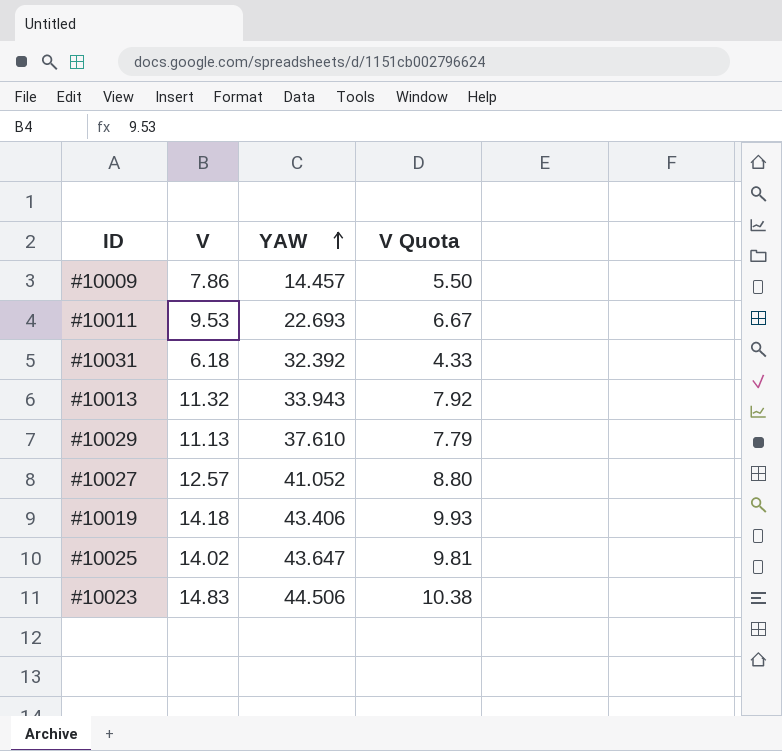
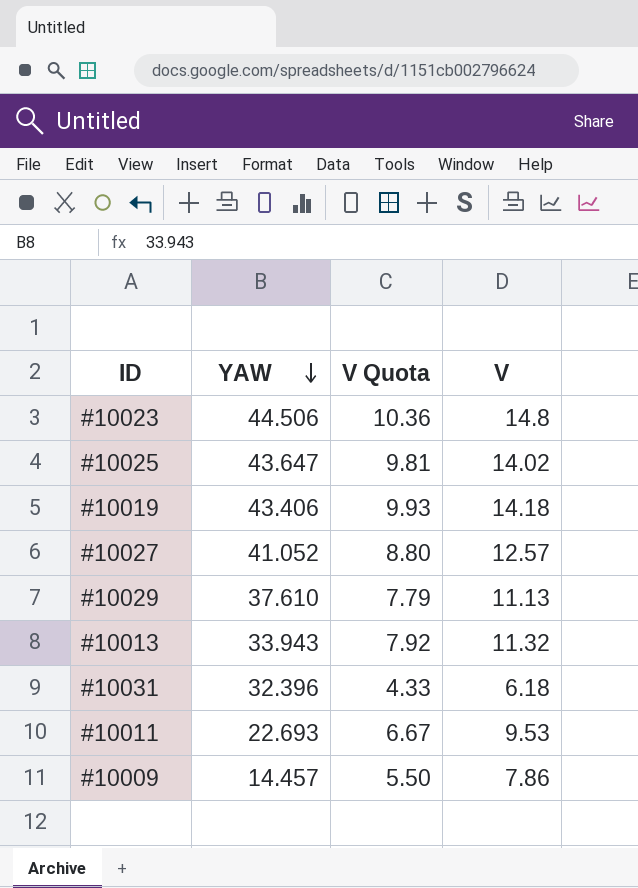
row order: YAW ascending -> YAW descending
column V | position: 2 -> 4
#10023 | V Quota: 10.38 -> 10.36
#10023 | V: 14.83 -> 14.8
#10031 | YAW: 32.392 -> 32.396

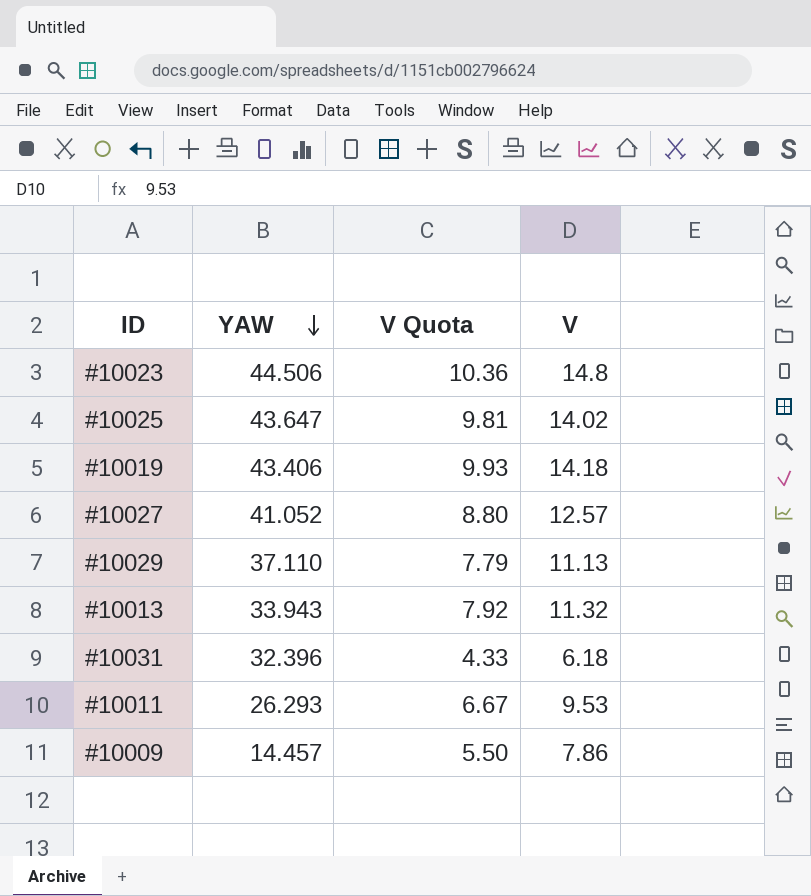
#10029 | YAW: 37.610 -> 37.110
#10011 | YAW: 22.693 -> 26.293

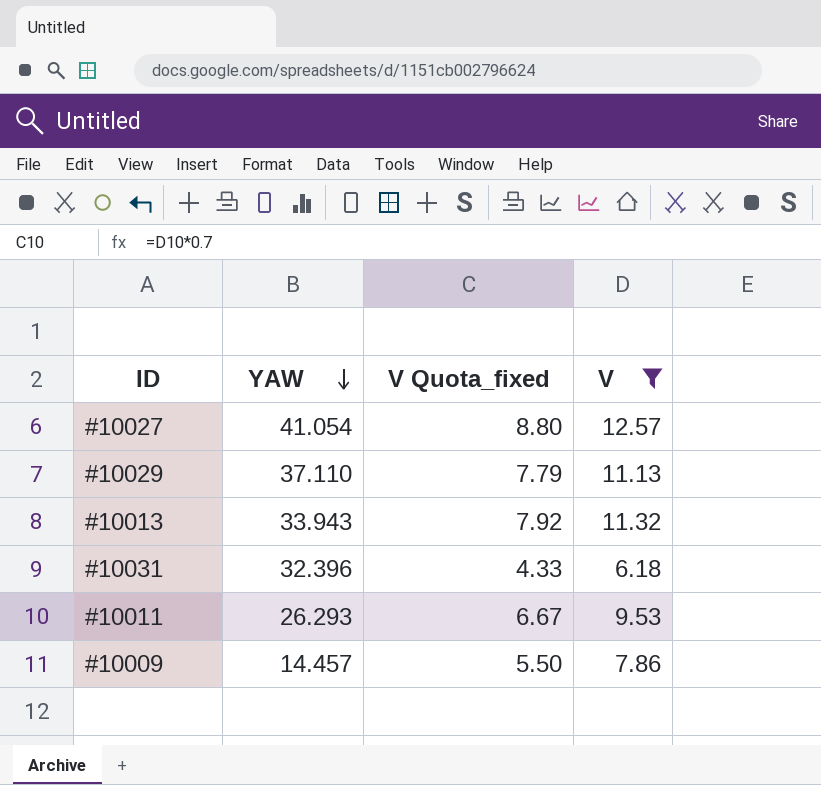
filter: none -> V <= 12.57
column name: V Quota -> V Quota_fixed
#10027 | YAW: 41.052 -> 41.054

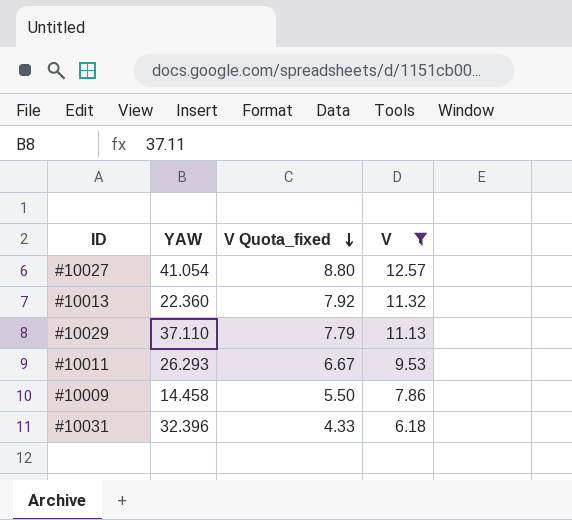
row order: YAW descending -> V Quota_fixed descending
#10013 | YAW: 33.943 -> 22.360
#10009 | YAW: 14.457 -> 14.458

